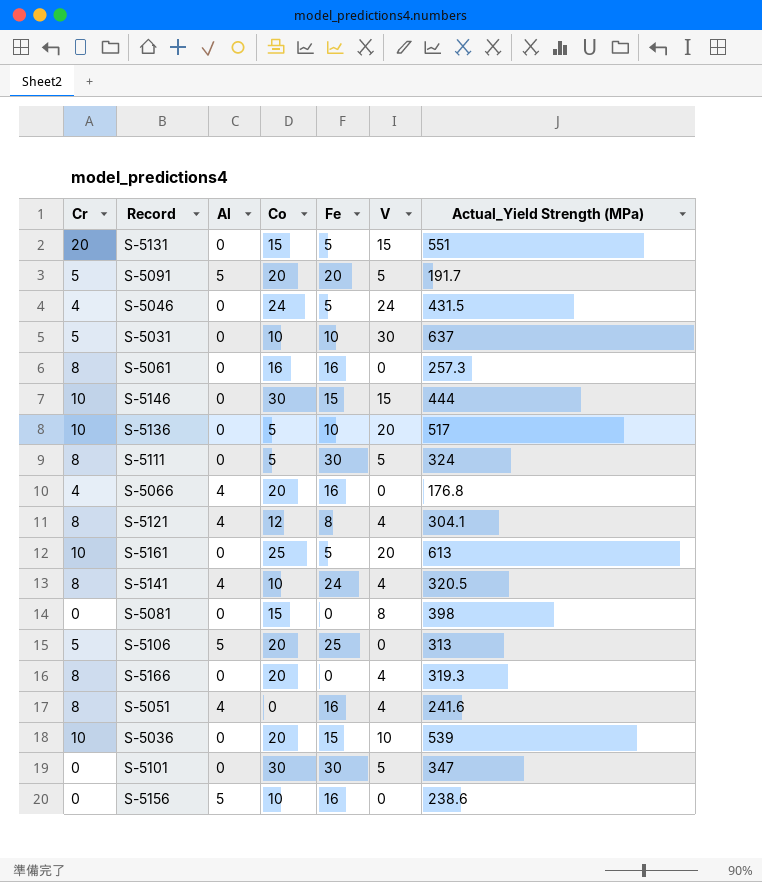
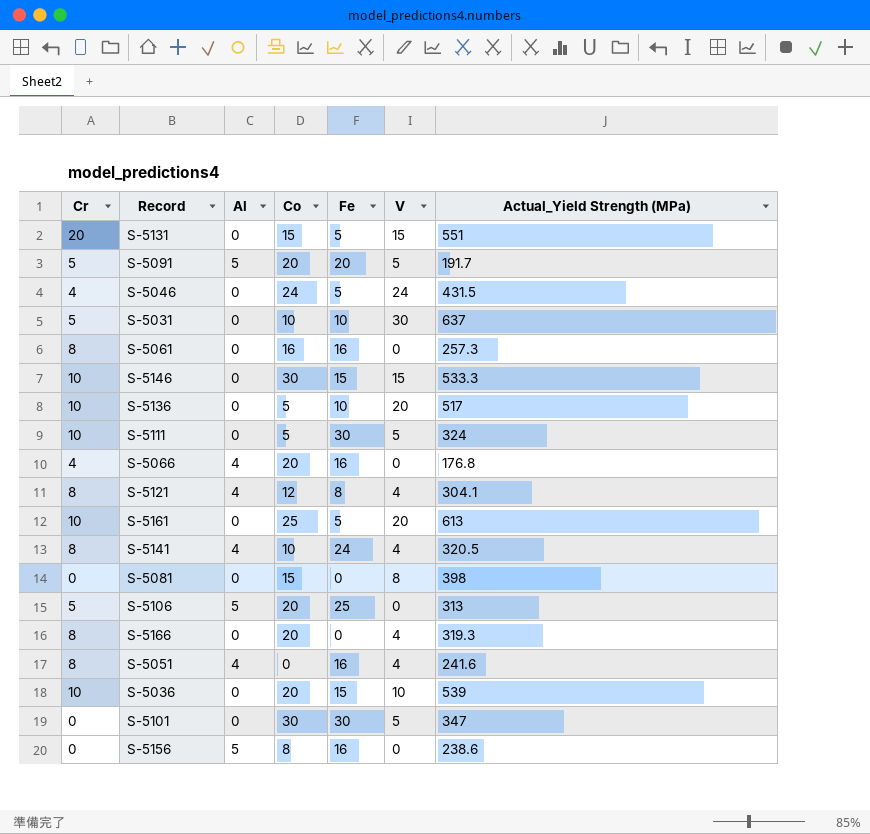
S-5146 | Actual_Yield Strength (MPa): 444 -> 533.3
S-5111 | Cr: 8 -> 10
S-5156 | Co: 10 -> 8

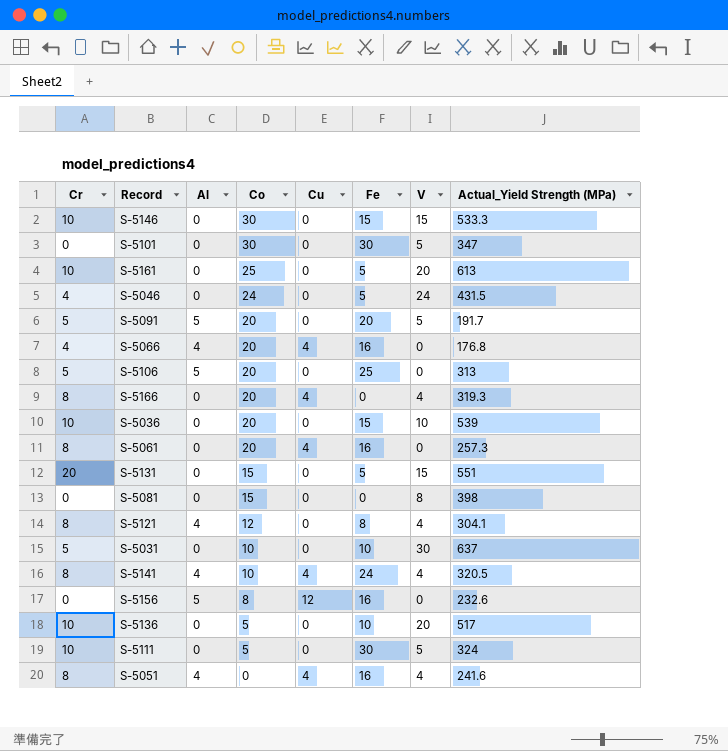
row order: none -> Co descending
column Cu | position: none -> 5
S-5061 | Co: 16 -> 20
S-5156 | Actual_Yield Strength (MPa): 238.6 -> 232.6

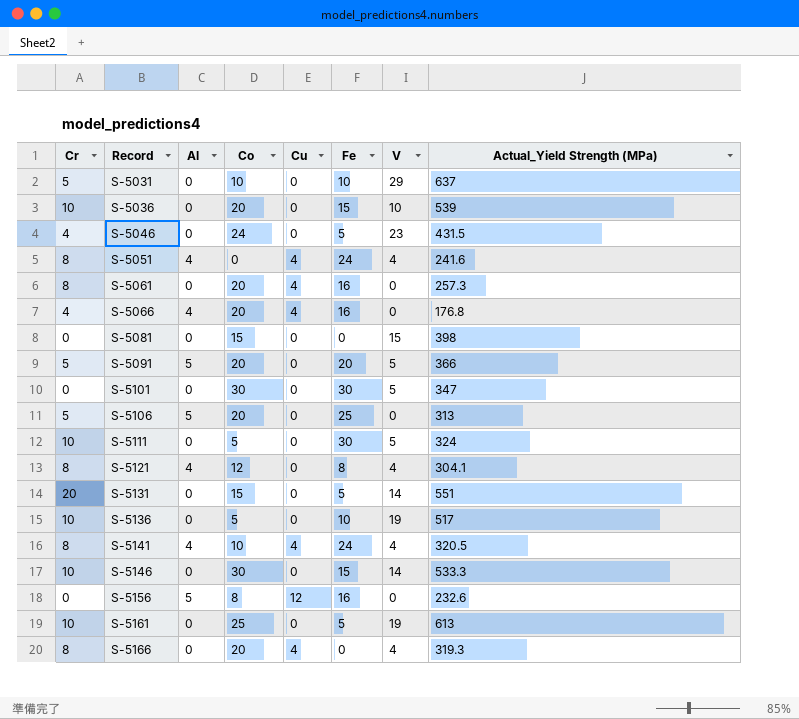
row order: Co descending -> Record ascending
S-5031 | V: 30 -> 29
S-5046 | V: 24 -> 23
S-5051 | Fe: 16 -> 24
S-5081 | V: 8 -> 15
S-5091 | Actual_Yield Strength (MPa): 191.7 -> 366
S-5131 | V: 15 -> 14
S-5136 | V: 20 -> 19
S-5146 | V: 15 -> 14
S-5161 | V: 20 -> 19

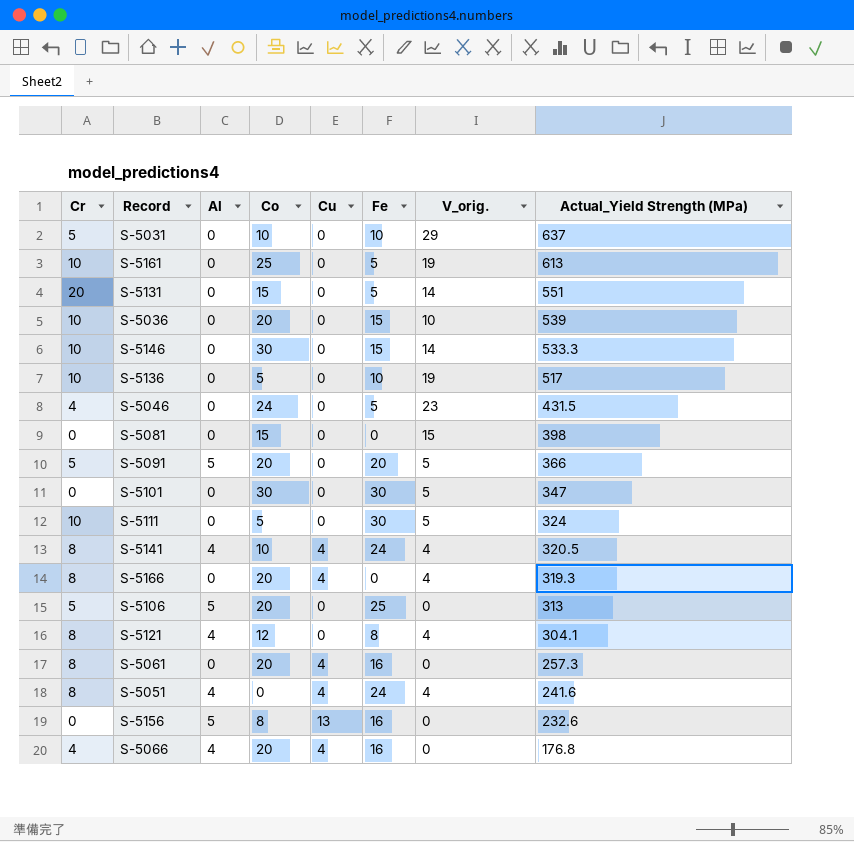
row order: Record ascending -> Actual_Yield Strength (MPa) descending
column name: V -> V_orig.
S-5156 | Cu: 12 -> 13

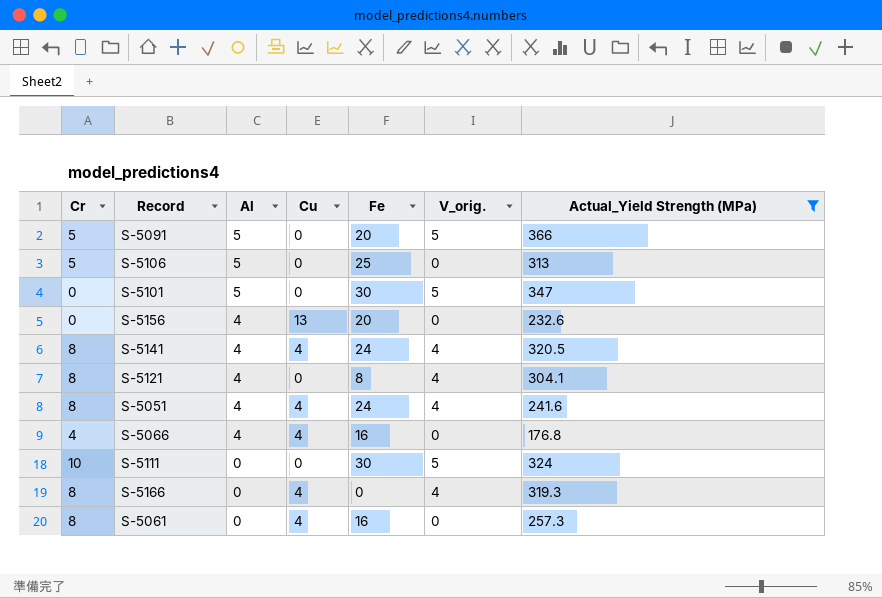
filter: none -> Actual_Yield Strength (MPa) <= 366
row order: Actual_Yield Strength (MPa) descending -> Al descending
column Co | position: 4 -> none
S-5101 | Al: 0 -> 5
S-5156 | Al: 5 -> 4
S-5156 | Fe: 16 -> 20

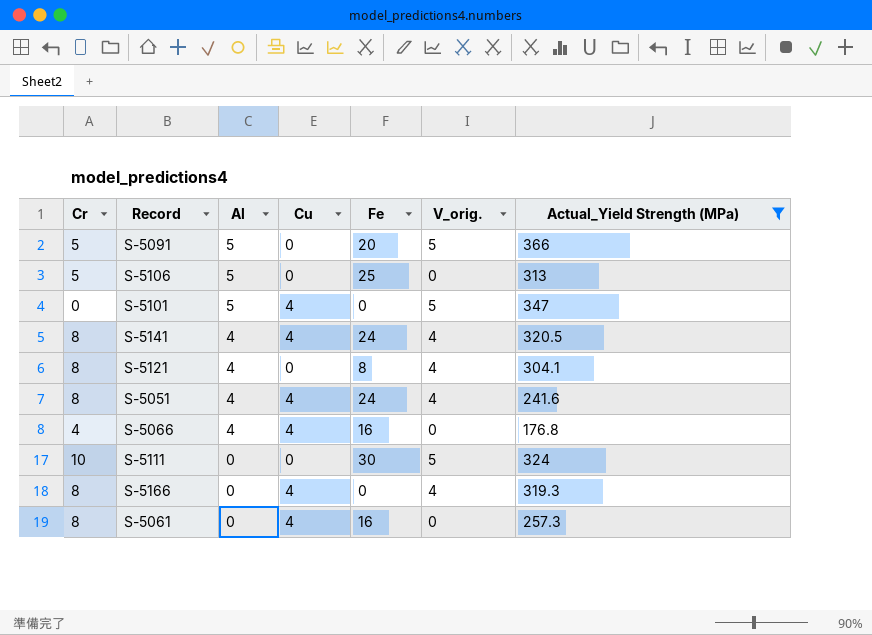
row S-5156: 0 | 4 | 13 | 20 | 0 | 232.6 -> none
S-5101 | Cu: 0 -> 4
S-5101 | Fe: 30 -> 0

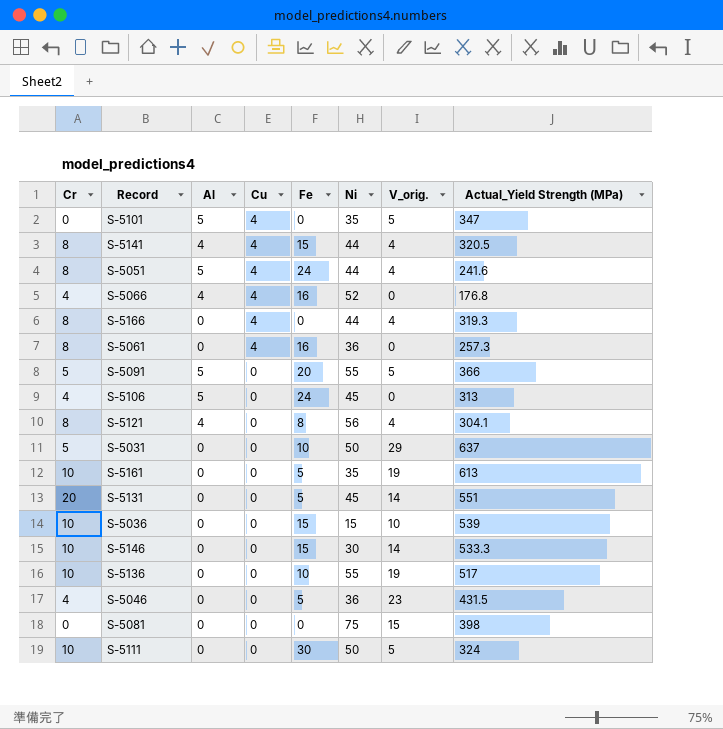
filter: Actual_Yield Strength (MPa) <= 366 -> none
row order: Al descending -> Cu descending
column Ni | position: none -> 6
S-5141 | Fe: 24 -> 15
S-5051 | Al: 4 -> 5
S-5106 | Cr: 5 -> 4
S-5106 | Fe: 25 -> 24

